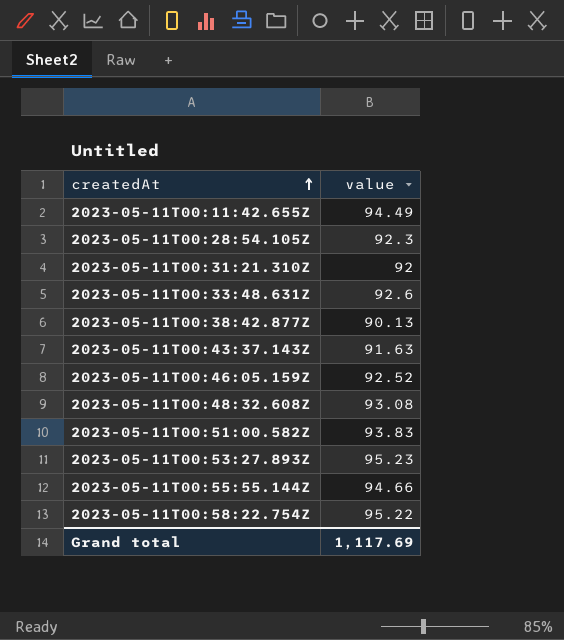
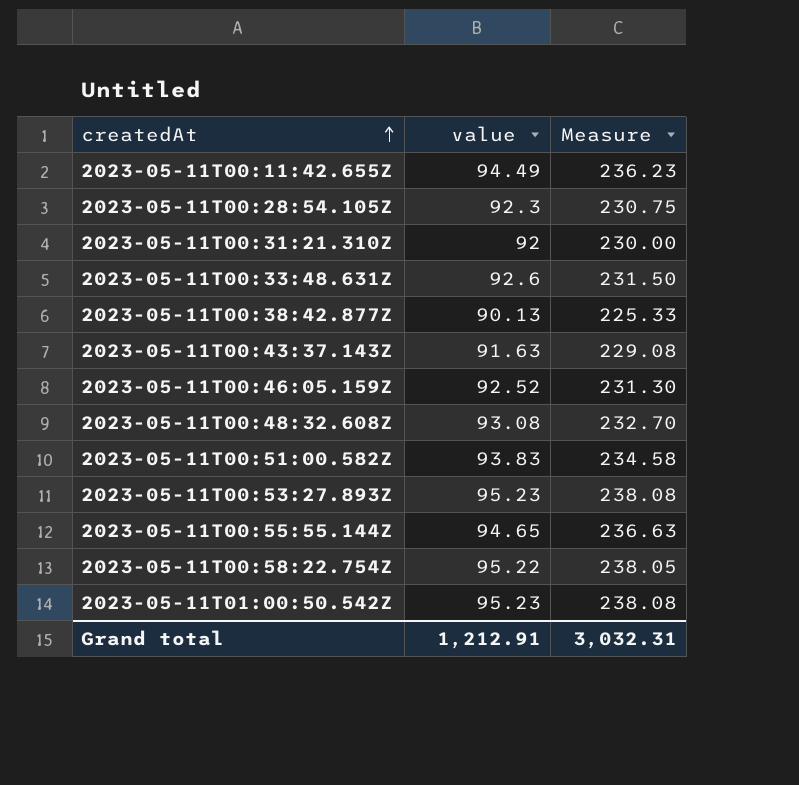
column Measure | formula: none -> [value] * 2.5
2023-05-11T00:55:55.144Z | value: 94.66 -> 94.65
row 2023-05-11T01:00:50.542Z: none -> 95.23 | 238.08
Grand total | value: 1,117.69 -> 1,212.91

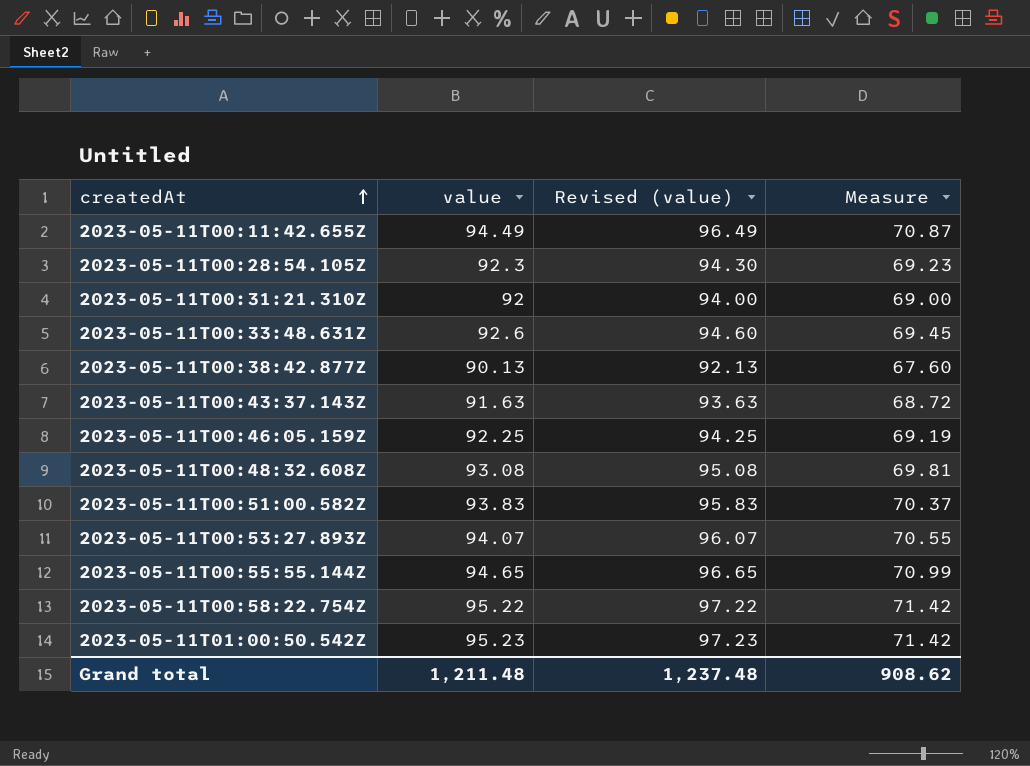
column Revised (value) | formula: none -> [value] + 2
column Measure | formula: [value] * 2.5 -> [value] * 0.75
2023-05-11T00:46:05.159Z | value: 92.52 -> 92.25
2023-05-11T00:53:27.893Z | value: 95.23 -> 94.07
Grand total | value: 1,212.91 -> 1,211.48
Grand total | Measure: 3,032.31 -> 908.62

